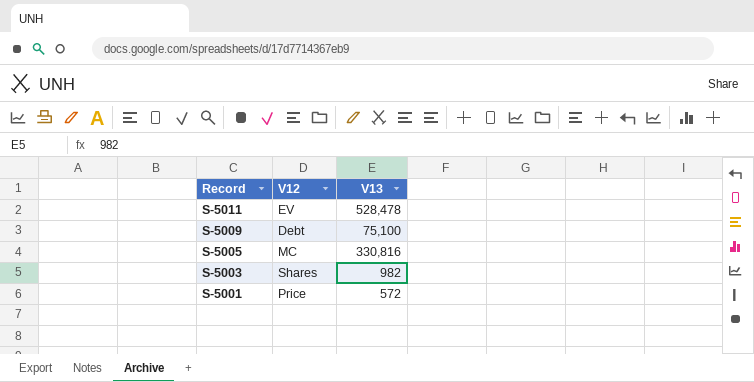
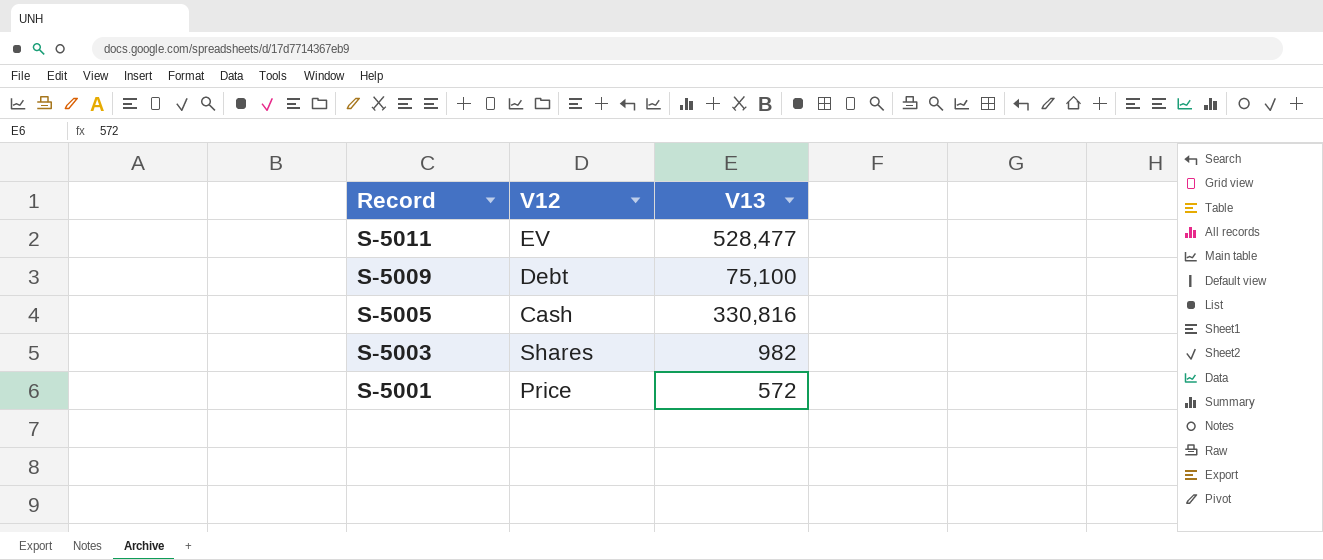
S-5011 | V13: 528,478 -> 528,477
S-5005 | V12: MC -> Cash

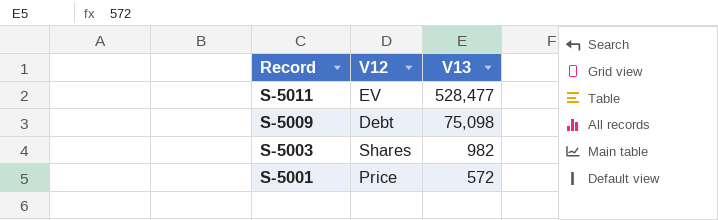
row S-5005: Cash | 330,816 -> none
S-5009 | V13: 75,100 -> 75,098

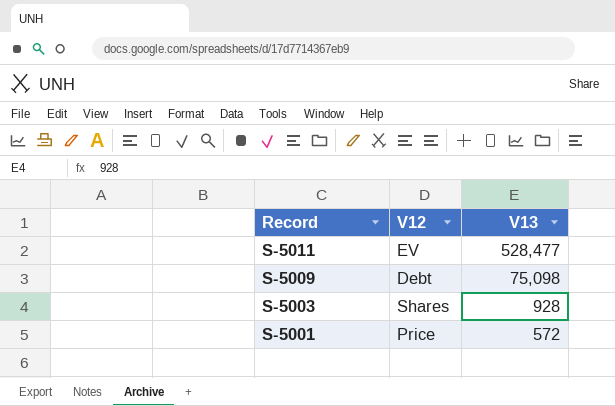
S-5003 | V13: 982 -> 928

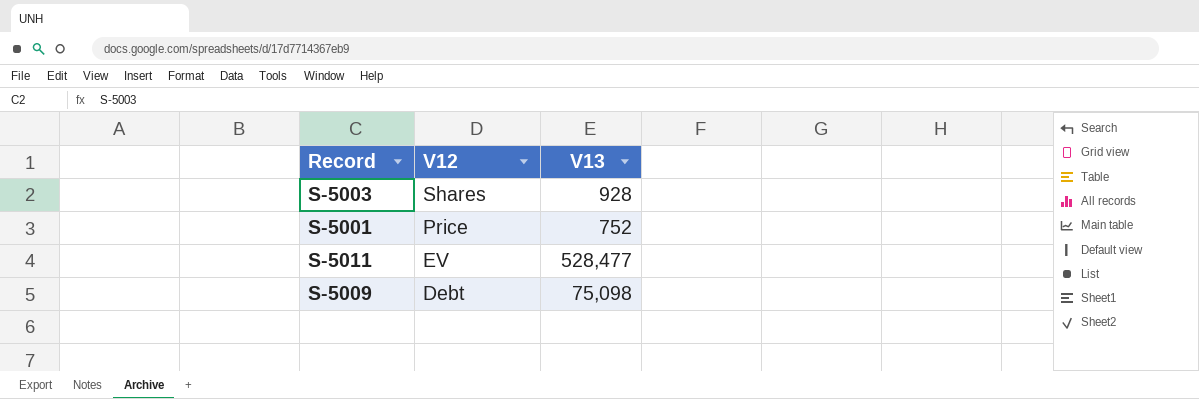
row order: Record descending -> V12 descending
S-5001 | V13: 572 -> 752

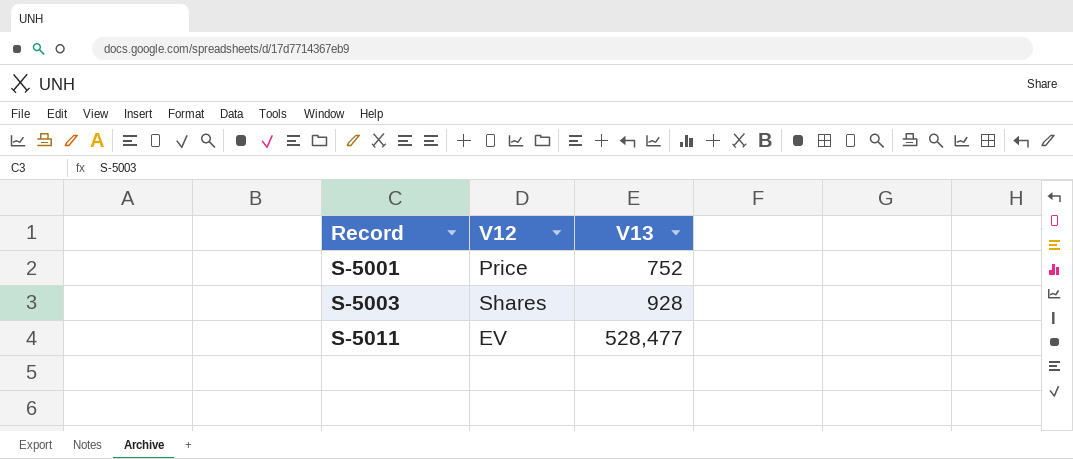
row order: V12 descending -> Record ascending
row S-5009: Debt | 75,098 -> none

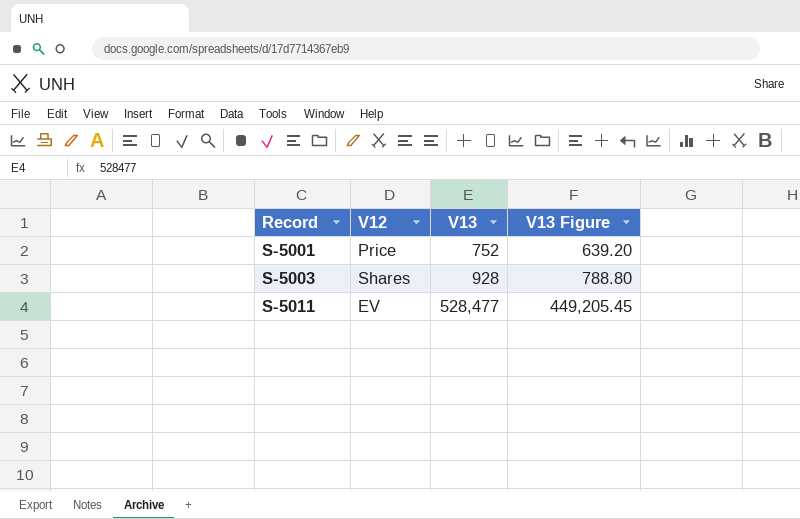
column V13 Figure | formula: none -> [V13] * 0.85

